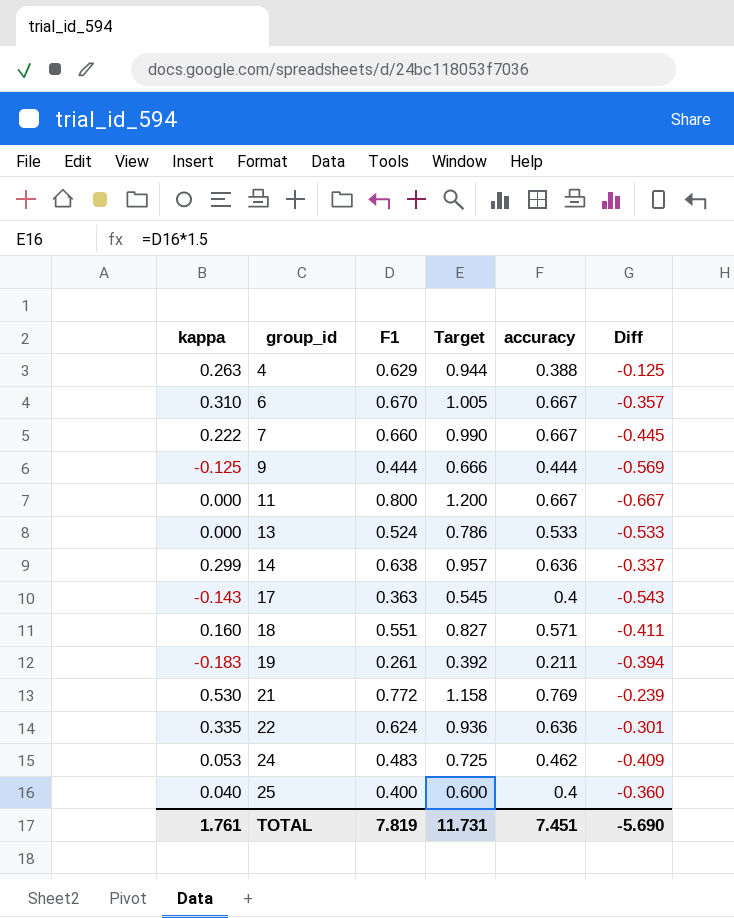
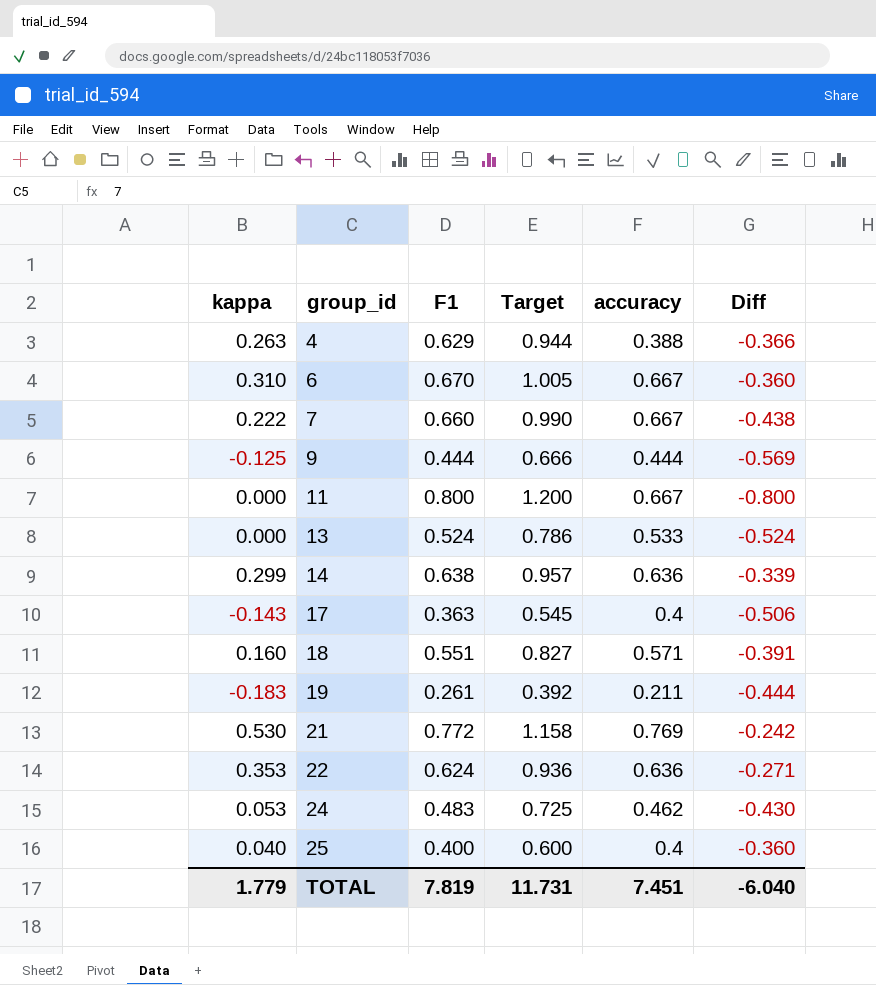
column Diff | formula: [kappa] - [accuracy] -> [kappa] - [F1]
22 | kappa: 0.335 -> 0.353
TOTAL | kappa: 1.761 -> 1.779
TOTAL | Diff: -5.690 -> -6.040

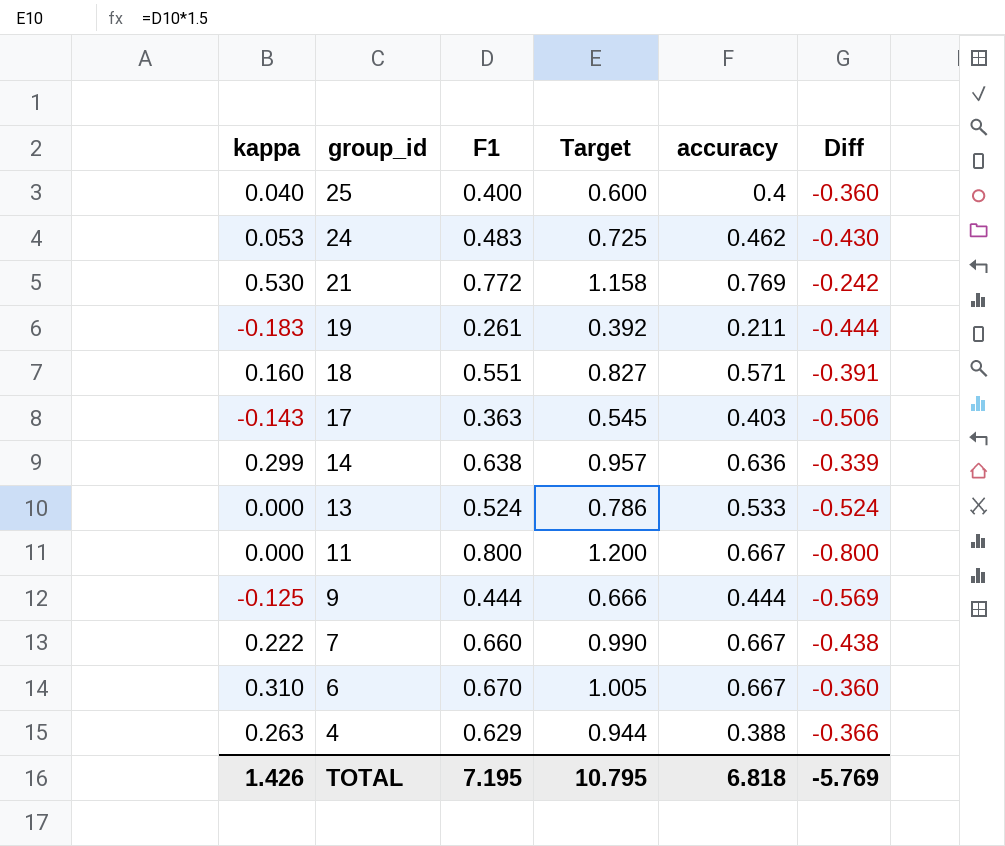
row order: group_id ascending -> group_id descending
row 22: 0.353 | 0.624 | 0.936 | 0.636 | -0.271 -> none
17 | accuracy: 0.4 -> 0.403
TOTAL | kappa: 1.779 -> 1.426
TOTAL | F1: 7.819 -> 7.195
TOTAL | Target: 11.731 -> 10.795
TOTAL | accuracy: 7.451 -> 6.818
TOTAL | Diff: -6.040 -> -5.769

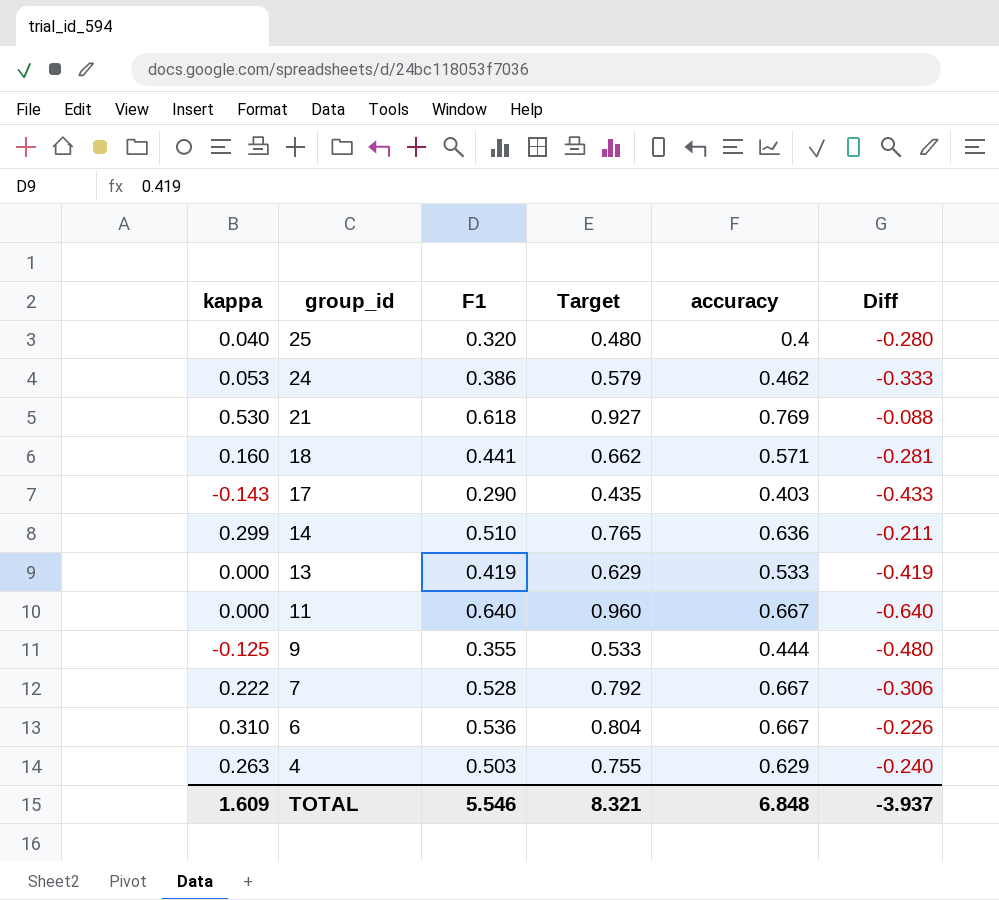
row 19: -0.183 | 0.261 | 0.392 | 0.211 | -0.444 -> none
25 | F1: 0.400 -> 0.320
25 | Target: 0.600 -> 0.480
25 | Diff: -0.360 -> -0.280
24 | F1: 0.483 -> 0.386
24 | Target: 0.725 -> 0.579
24 | Diff: -0.430 -> -0.333
21 | F1: 0.772 -> 0.618
21 | Target: 1.158 -> 0.927
21 | Diff: -0.242 -> -0.088
18 | F1: 0.551 -> 0.441
18 | Target: 0.827 -> 0.662
18 | Diff: -0.391 -> -0.281
17 | F1: 0.363 -> 0.290
17 | Target: 0.545 -> 0.435
17 | Diff: -0.506 -> -0.433
14 | F1: 0.638 -> 0.510
14 | Target: 0.957 -> 0.765
14 | Diff: -0.339 -> -0.211
13 | F1: 0.524 -> 0.419
13 | Target: 0.786 -> 0.629
13 | Diff: -0.524 -> -0.419
11 | F1: 0.800 -> 0.640
11 | Target: 1.200 -> 0.960
11 | Diff: -0.800 -> -0.640
9 | F1: 0.444 -> 0.355
9 | Target: 0.666 -> 0.533
9 | Diff: -0.569 -> -0.480
7 | F1: 0.660 -> 0.528
7 | Target: 0.990 -> 0.792
7 | Diff: -0.438 -> -0.306
6 | F1: 0.670 -> 0.536
6 | Target: 1.005 -> 0.804
6 | Diff: -0.360 -> -0.226
4 | F1: 0.629 -> 0.503
4 | Target: 0.944 -> 0.755
4 | accuracy: 0.388 -> 0.629
4 | Diff: -0.366 -> -0.240
TOTAL | kappa: 1.426 -> 1.609
TOTAL | F1: 7.195 -> 5.546
TOTAL | Target: 10.795 -> 8.321
TOTAL | accuracy: 6.818 -> 6.848
TOTAL | Diff: -5.769 -> -3.937

